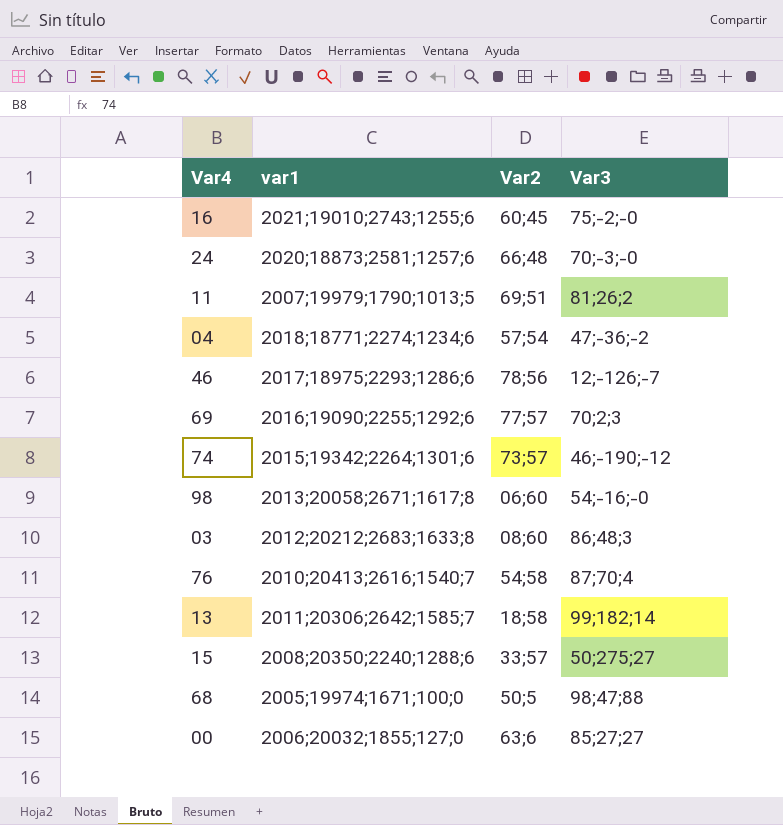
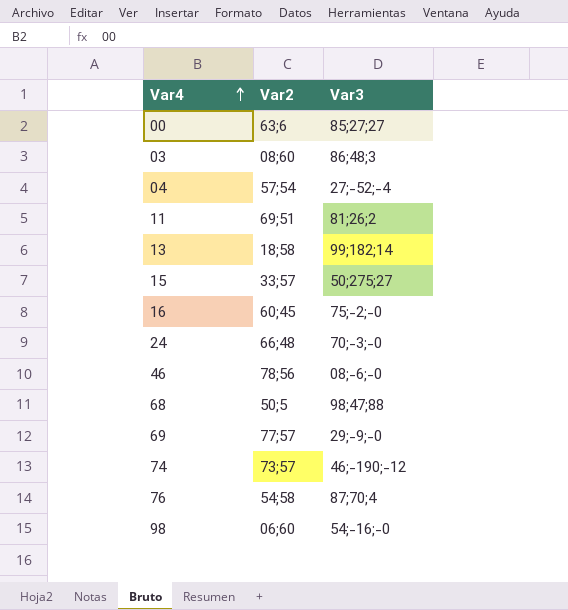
row order: none -> Var4 ascending
column var1 | position: 2 -> none
04 | Var3: 47;-36;-2 -> 27;-52;-4
46 | Var3: 12;-126;-7 -> 08;-6;-0
69 | Var3: 70;2;3 -> 29;-9;-0

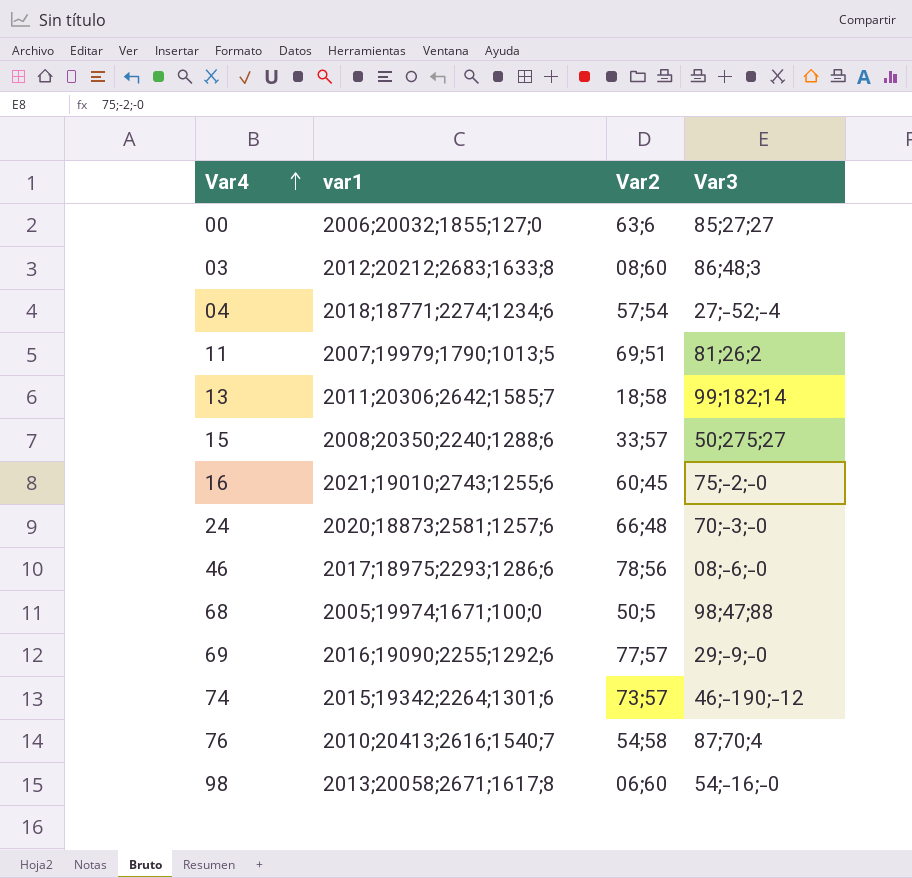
column var1 | position: none -> 2

